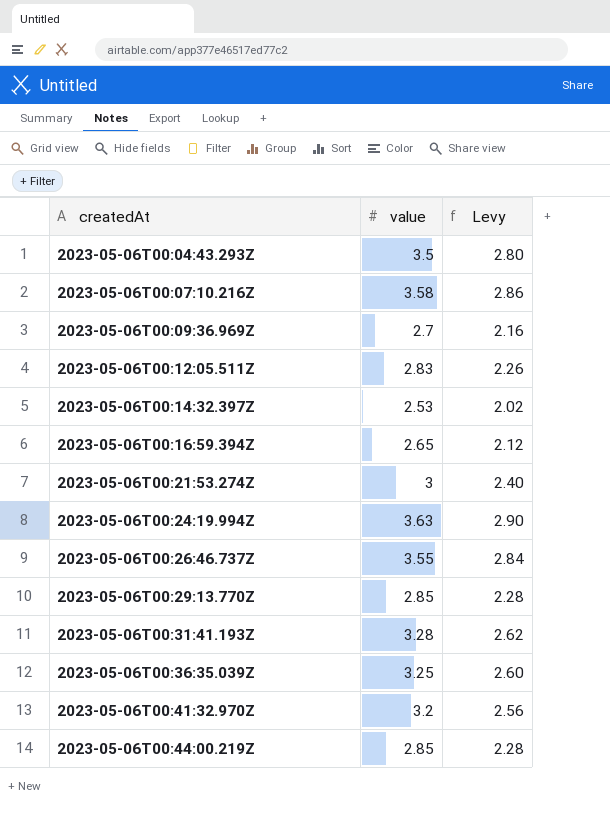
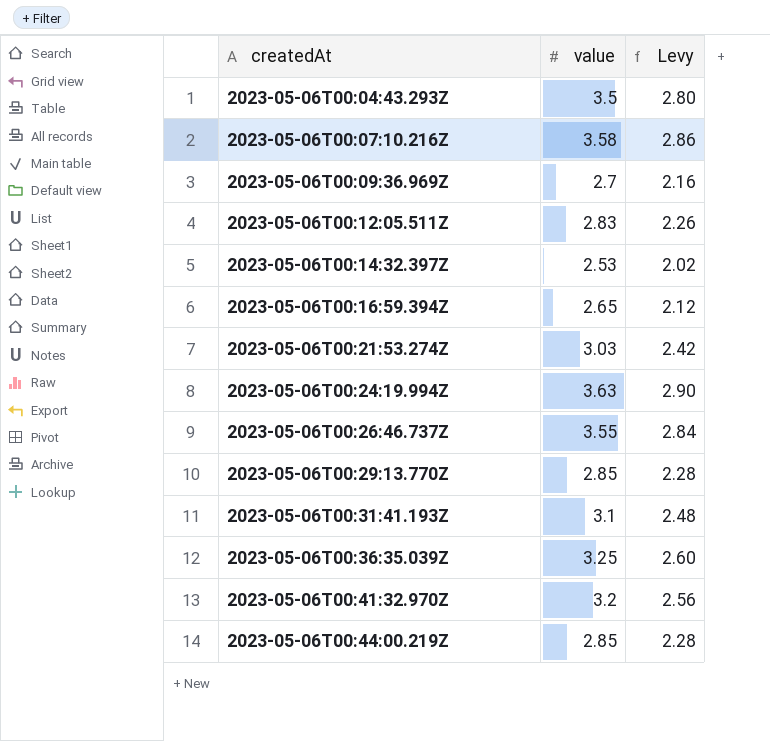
2023-05-06T00:21:53.274Z | value: 3 -> 3.03
2023-05-06T00:21:53.274Z | Levy: 2.40 -> 2.42
2023-05-06T00:31:41.193Z | value: 3.28 -> 3.1
2023-05-06T00:31:41.193Z | Levy: 2.62 -> 2.48

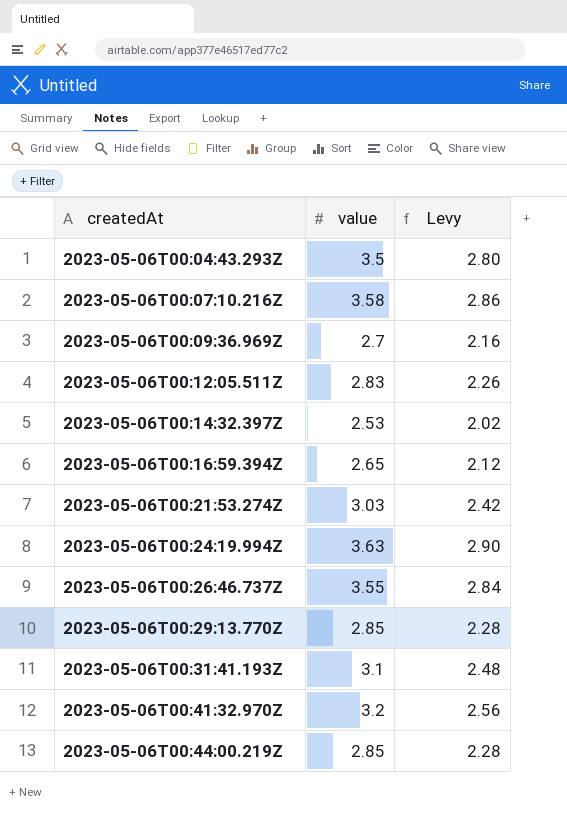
row 2023-05-06T00:36:35.039Z: 3.25 | 2.60 -> none

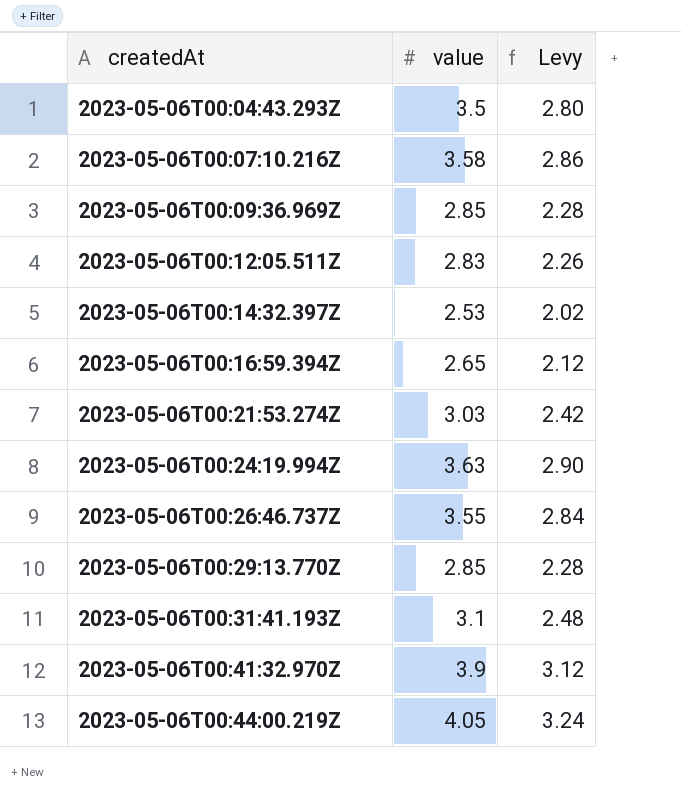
2023-05-06T00:09:36.969Z | value: 2.7 -> 2.85
2023-05-06T00:09:36.969Z | Levy: 2.16 -> 2.28
2023-05-06T00:41:32.970Z | value: 3.2 -> 3.9
2023-05-06T00:41:32.970Z | Levy: 2.56 -> 3.12
2023-05-06T00:44:00.219Z | value: 2.85 -> 4.05
2023-05-06T00:44:00.219Z | Levy: 2.28 -> 3.24

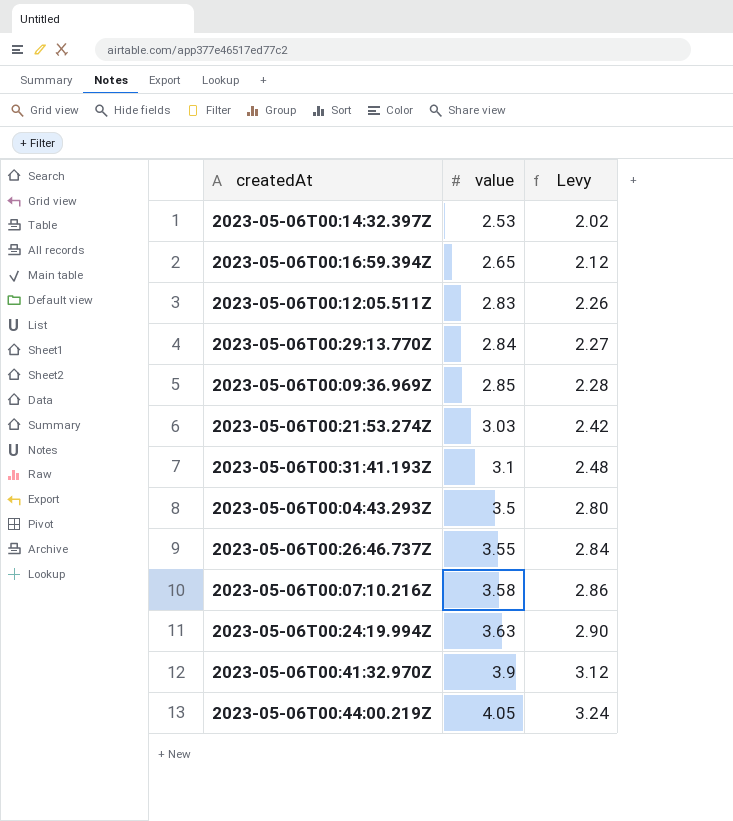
row order: createdAt ascending -> value ascending
2023-05-06T00:29:13.770Z | value: 2.85 -> 2.84
2023-05-06T00:29:13.770Z | Levy: 2.28 -> 2.27

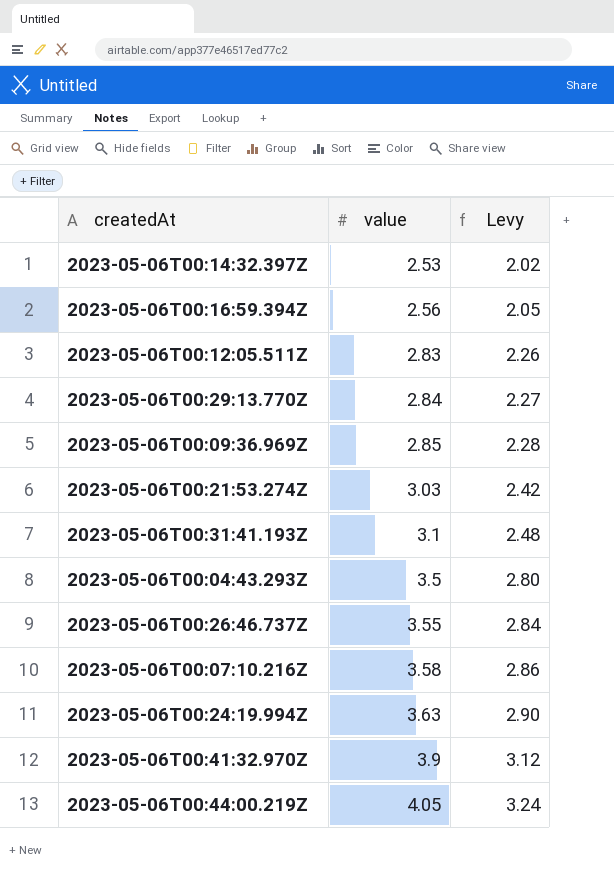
2023-05-06T00:16:59.394Z | value: 2.65 -> 2.56
2023-05-06T00:16:59.394Z | Levy: 2.12 -> 2.05

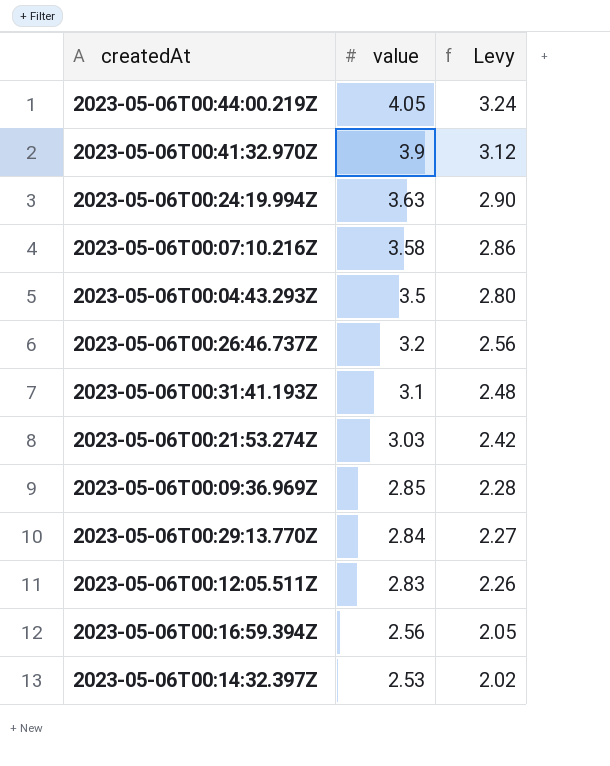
row order: value ascending -> value descending
2023-05-06T00:26:46.737Z | value: 3.55 -> 3.2
2023-05-06T00:26:46.737Z | Levy: 2.84 -> 2.56

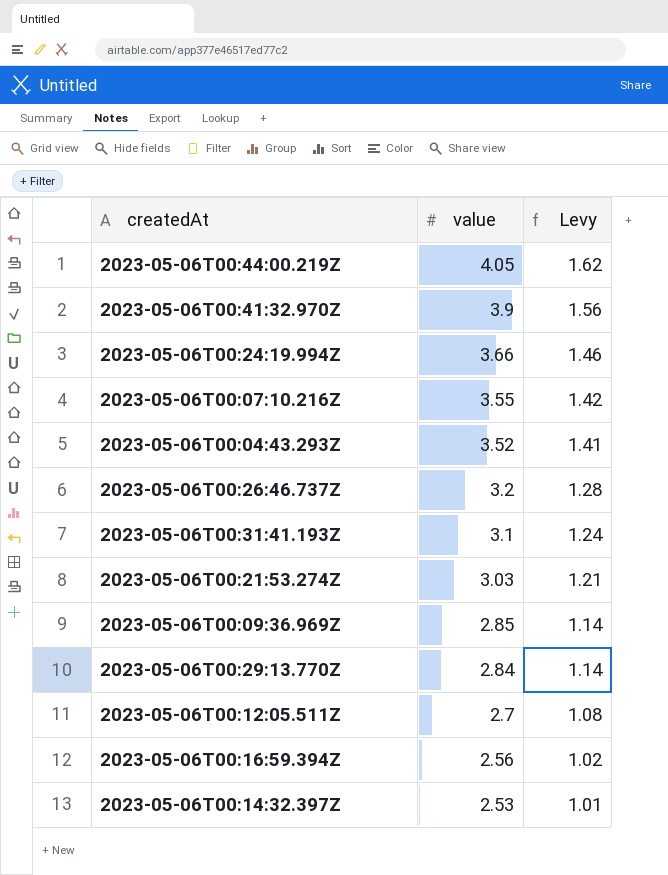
column Levy | formula: [value] * 0.8 -> [value] * 0.4
2023-05-06T00:24:19.994Z | value: 3.63 -> 3.66
2023-05-06T00:07:10.216Z | value: 3.58 -> 3.55
2023-05-06T00:04:43.293Z | value: 3.5 -> 3.52
2023-05-06T00:12:05.511Z | value: 2.83 -> 2.7

